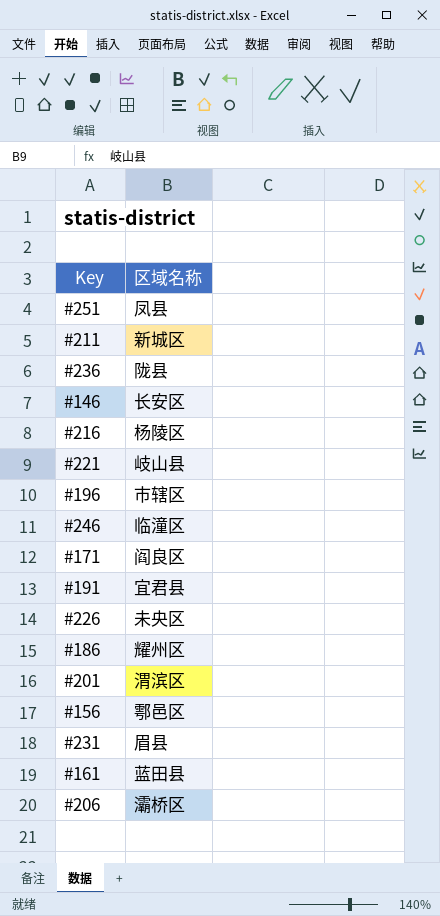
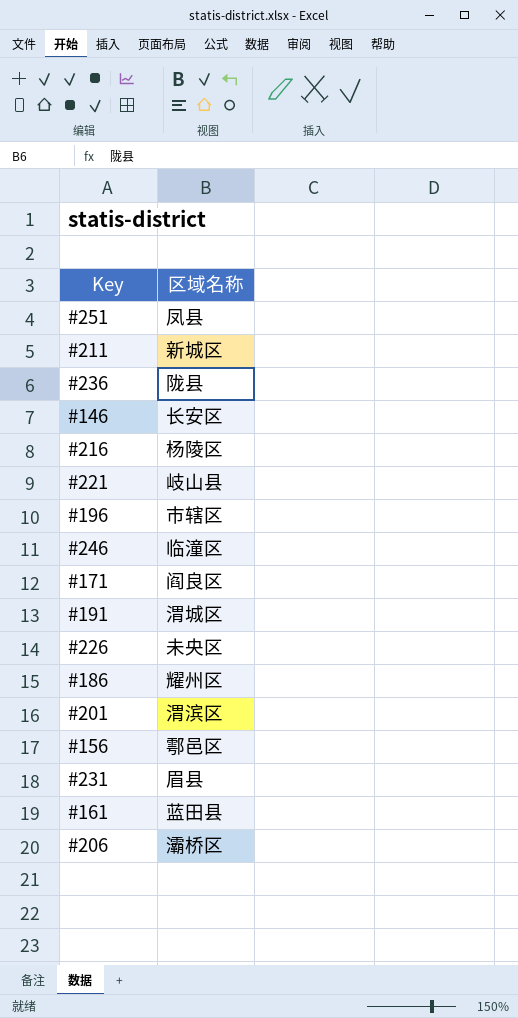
#191 | 区域名称: 宜君县 -> 渭城区

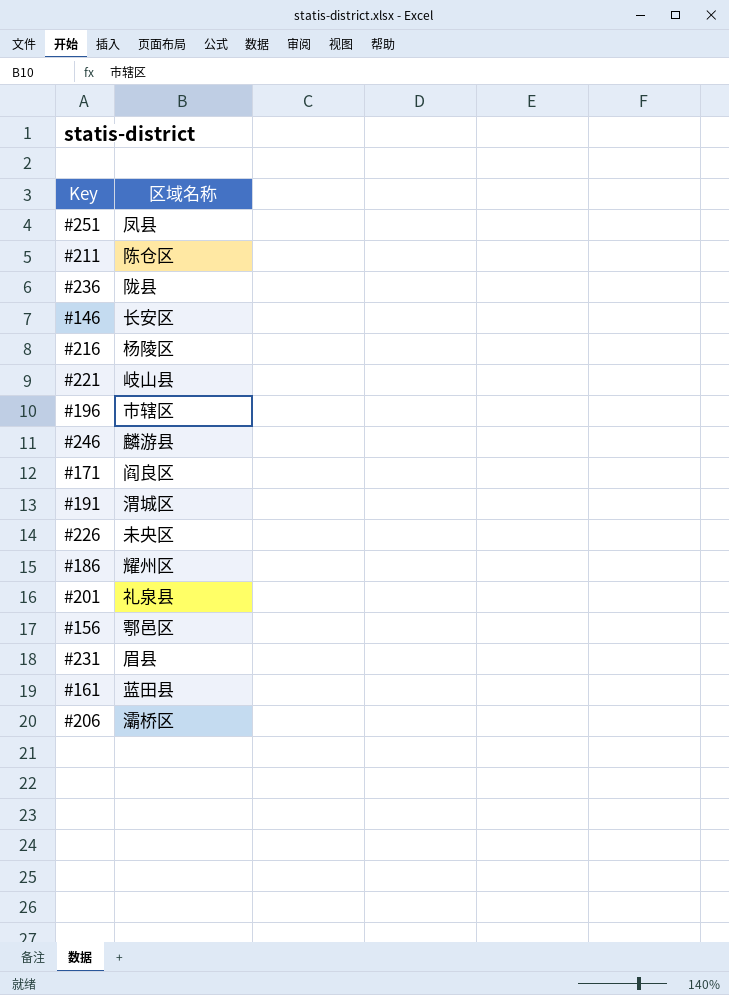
#211 | 区域名称: 新城区 -> 陈仓区
#246 | 区域名称: 临潼区 -> 麟游县
#201 | 区域名称: 渭滨区 -> 礼泉县

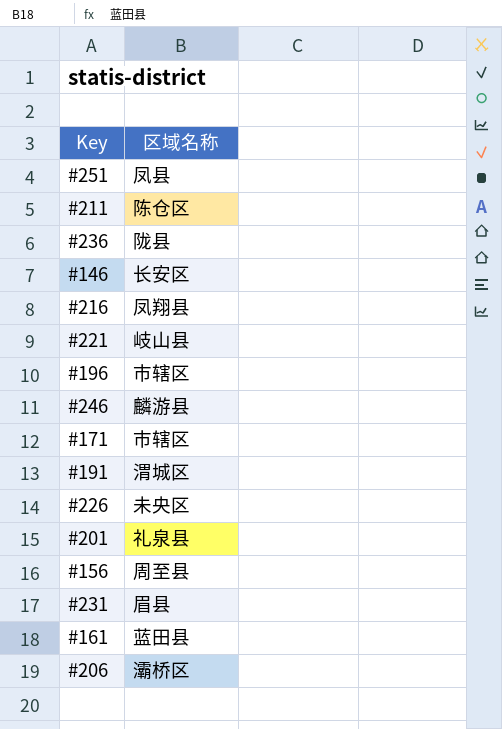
row #186: 耀州区 -> none
#216 | 区域名称: 杨陵区 -> 凤翔县
#171 | 区域名称: 阎良区 -> 市辖区
#156 | 区域名称: 鄠邑区 -> 周至县

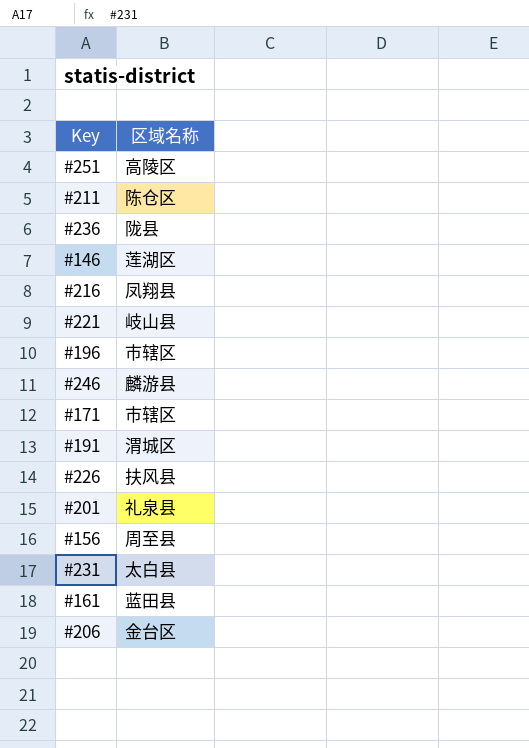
#251 | 区域名称: 凤县 -> 高陵区
#146 | 区域名称: 长安区 -> 莲湖区
#226 | 区域名称: 未央区 -> 扶风县
#231 | 区域名称: 眉县 -> 太白县
#206 | 区域名称: 灞桥区 -> 金台区

